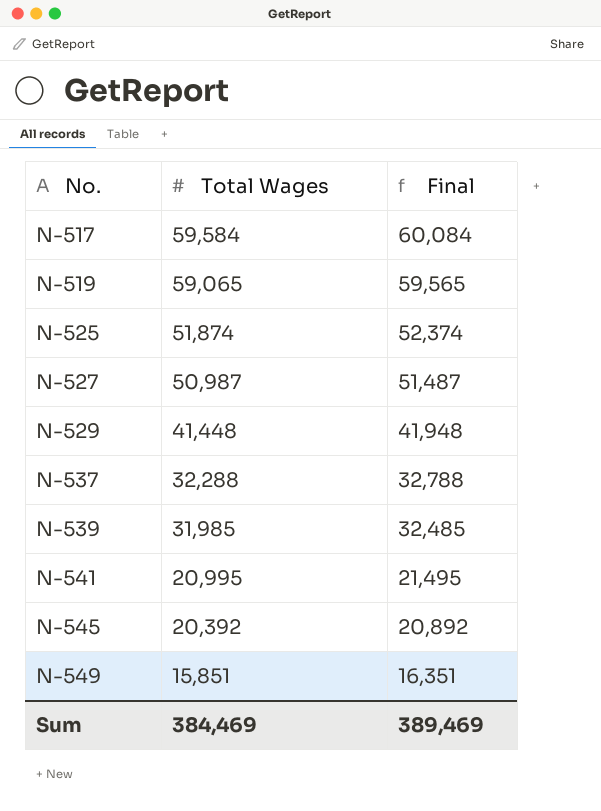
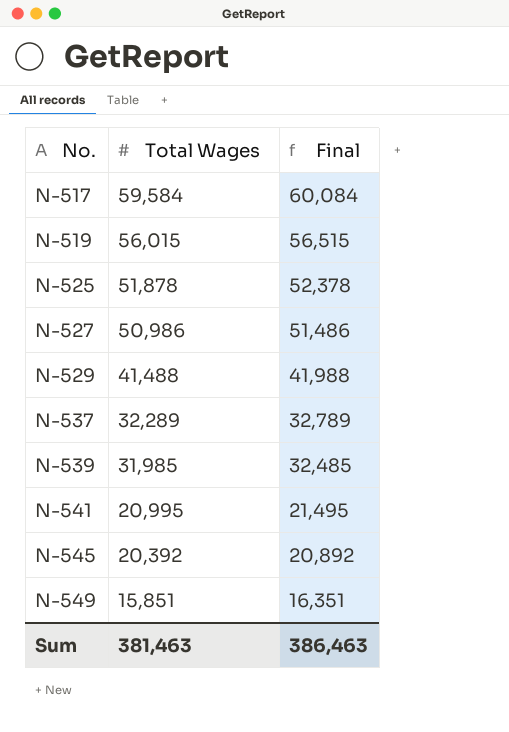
N-519 | Total Wages: 59,065 -> 56,015
N-519 | Final: 59,565 -> 56,515
N-525 | Total Wages: 51,874 -> 51,878
N-525 | Final: 52,374 -> 52,378
N-527 | Total Wages: 50,987 -> 50,986
N-527 | Final: 51,487 -> 51,486
N-529 | Total Wages: 41,448 -> 41,488
N-529 | Final: 41,948 -> 41,988
N-537 | Total Wages: 32,288 -> 32,289
N-537 | Final: 32,788 -> 32,789
Sum | Total Wages: 384,469 -> 381,463
Sum | Final: 389,469 -> 386,463

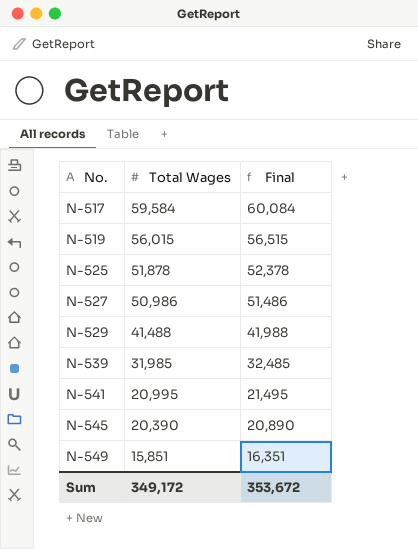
row N-537: 32,289 | 32,789 -> none
N-545 | Total Wages: 20,392 -> 20,390
N-545 | Final: 20,892 -> 20,890
Sum | Total Wages: 381,463 -> 349,172
Sum | Final: 386,463 -> 353,672

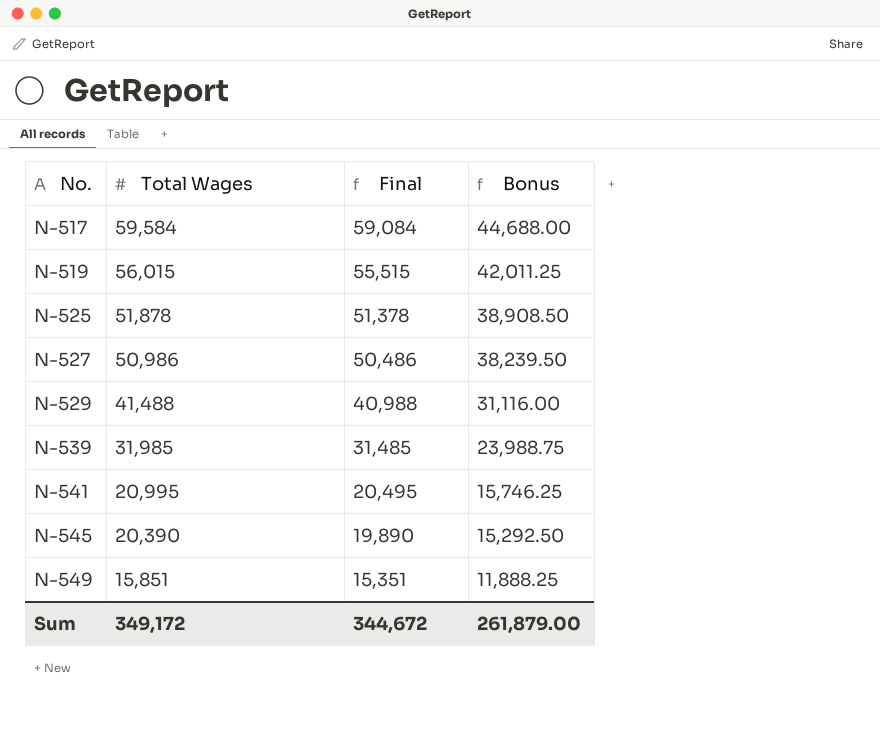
column Final | formula: [Total Wages] + 500 -> [Total Wages] - 500
column Bonus | formula: none -> [Total Wages] * 0.75
Sum | Final: 353,672 -> 344,672

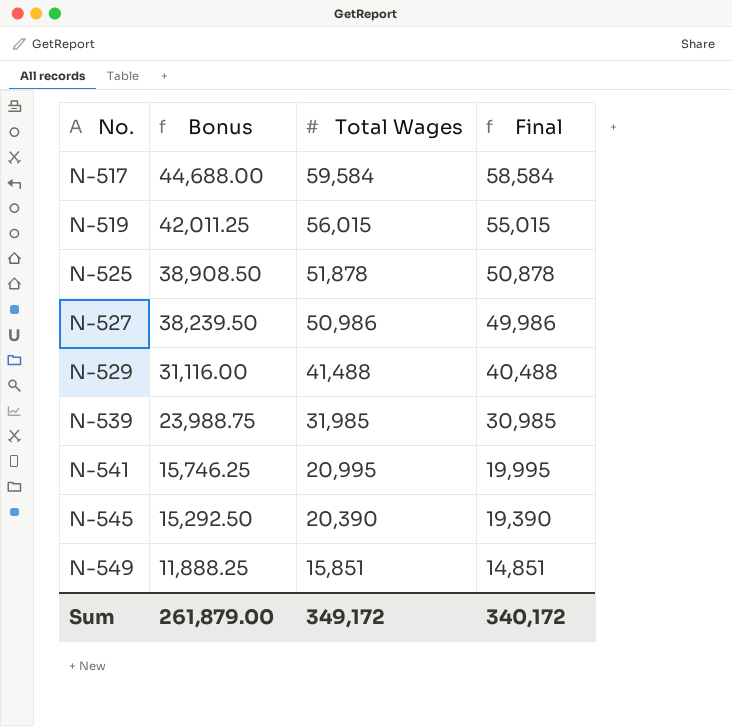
column Bonus | position: 4 -> 2
column Final | formula: [Total Wages] - 500 -> [Total Wages] - 1000
Sum | Final: 344,672 -> 340,172

